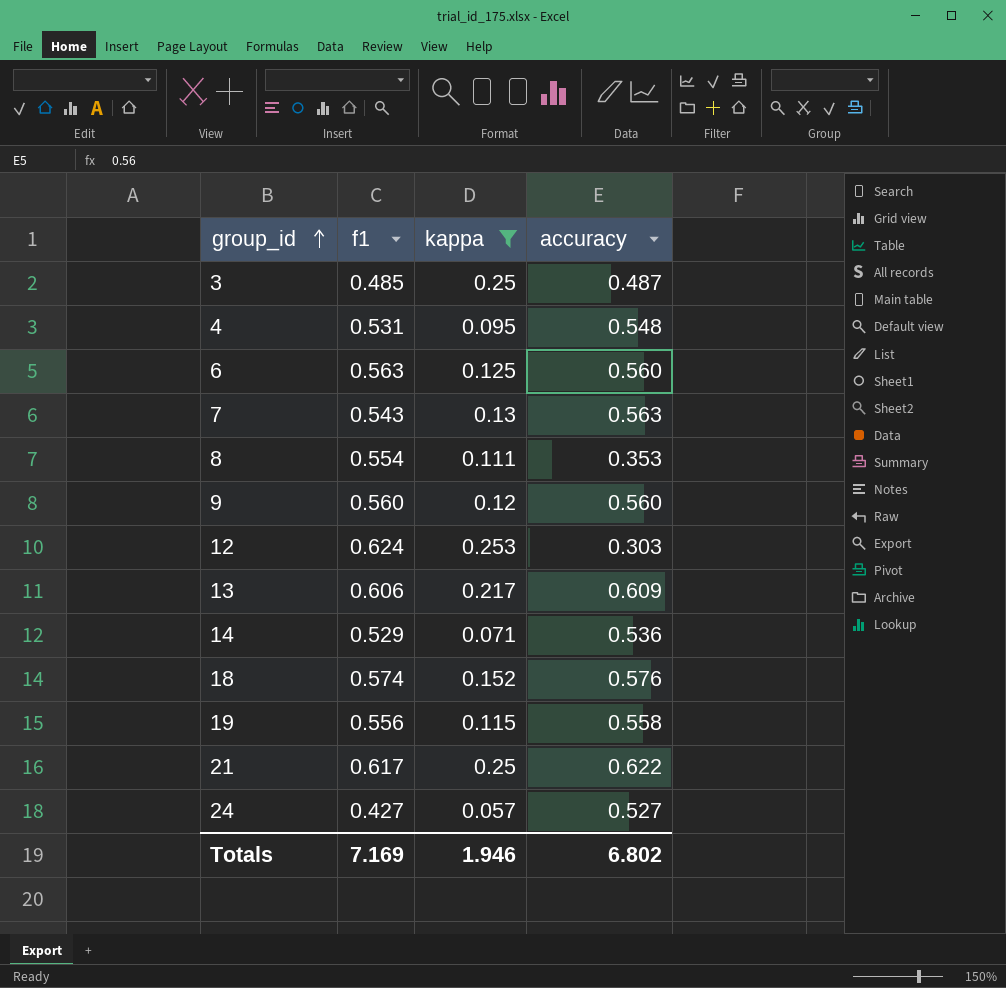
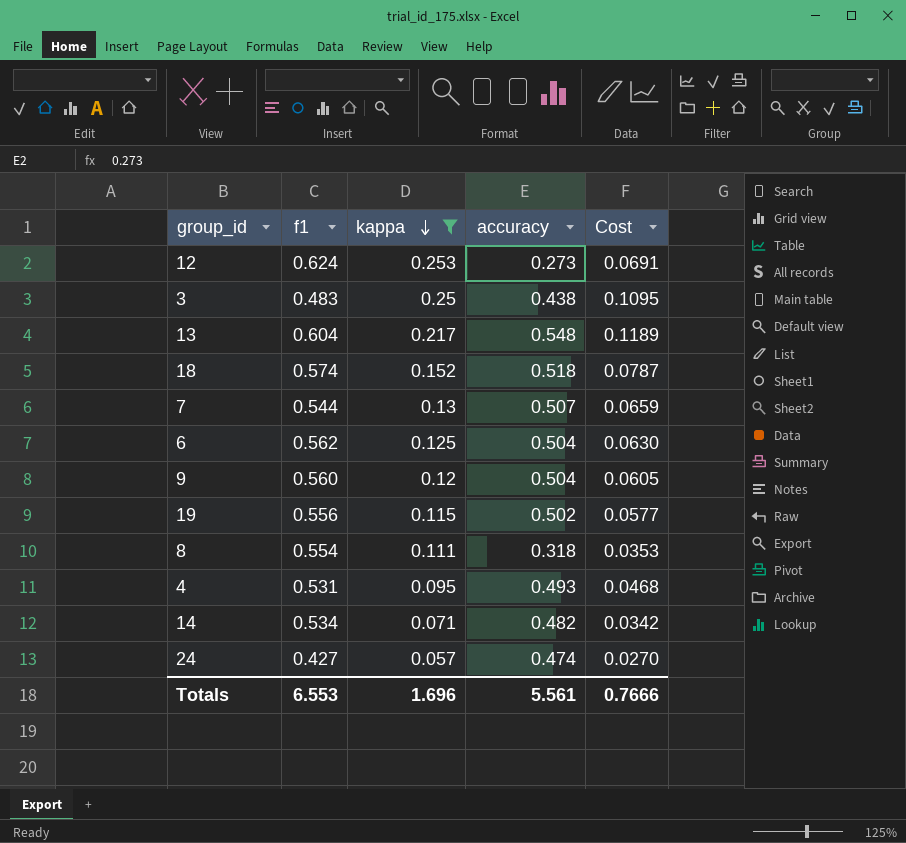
row order: group_id ascending -> kappa descending
column Cost | formula: none -> [kappa] * [accuracy]
row 21: 0.617 | 0.25 | 0.622 -> none
12 | accuracy: 0.303 -> 0.273
3 | f1: 0.485 -> 0.483
3 | accuracy: 0.487 -> 0.438
13 | f1: 0.606 -> 0.604
13 | accuracy: 0.609 -> 0.548
18 | accuracy: 0.576 -> 0.518
7 | f1: 0.543 -> 0.544
7 | accuracy: 0.563 -> 0.507
6 | f1: 0.563 -> 0.562
6 | accuracy: 0.560 -> 0.504
9 | accuracy: 0.560 -> 0.504
19 | accuracy: 0.558 -> 0.502
8 | accuracy: 0.353 -> 0.318
4 | accuracy: 0.548 -> 0.493
14 | f1: 0.529 -> 0.534
14 | accuracy: 0.536 -> 0.482
24 | accuracy: 0.527 -> 0.474
Totals | f1: 7.169 -> 6.553
Totals | kappa: 1.946 -> 1.696
Totals | accuracy: 6.802 -> 5.561

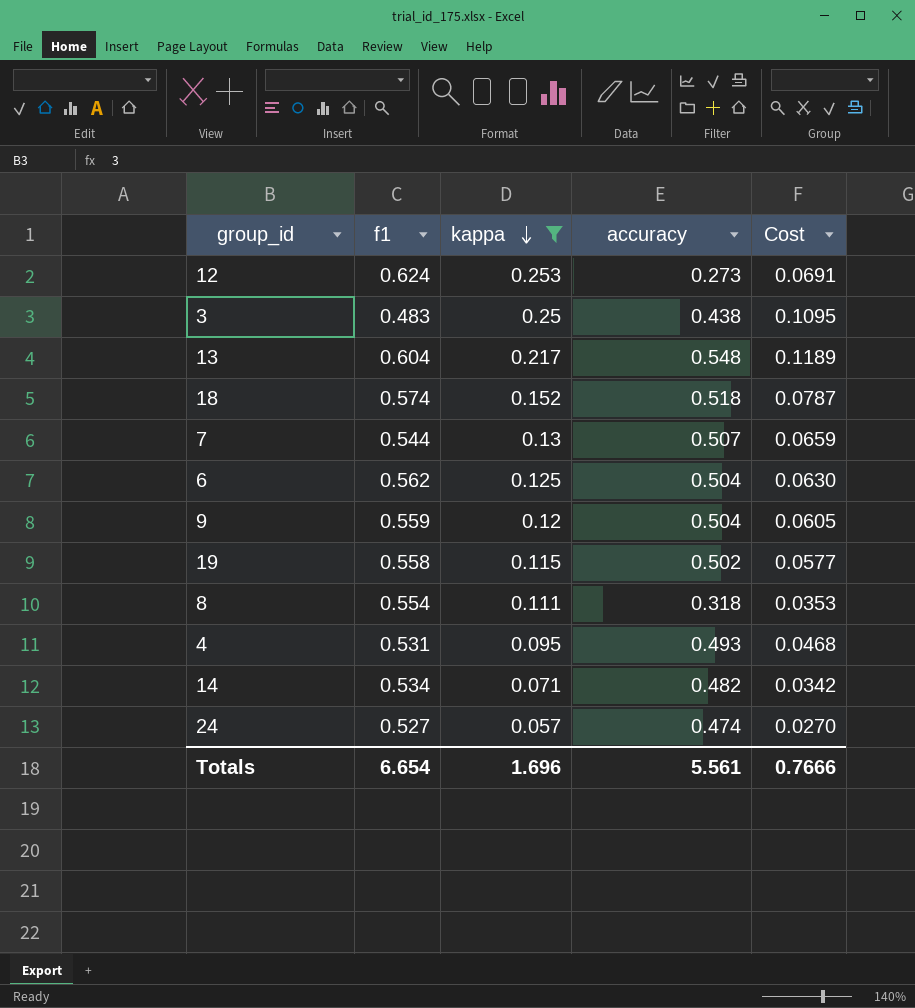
9 | f1: 0.560 -> 0.559
19 | f1: 0.556 -> 0.558
24 | f1: 0.427 -> 0.527
Totals | f1: 6.553 -> 6.654

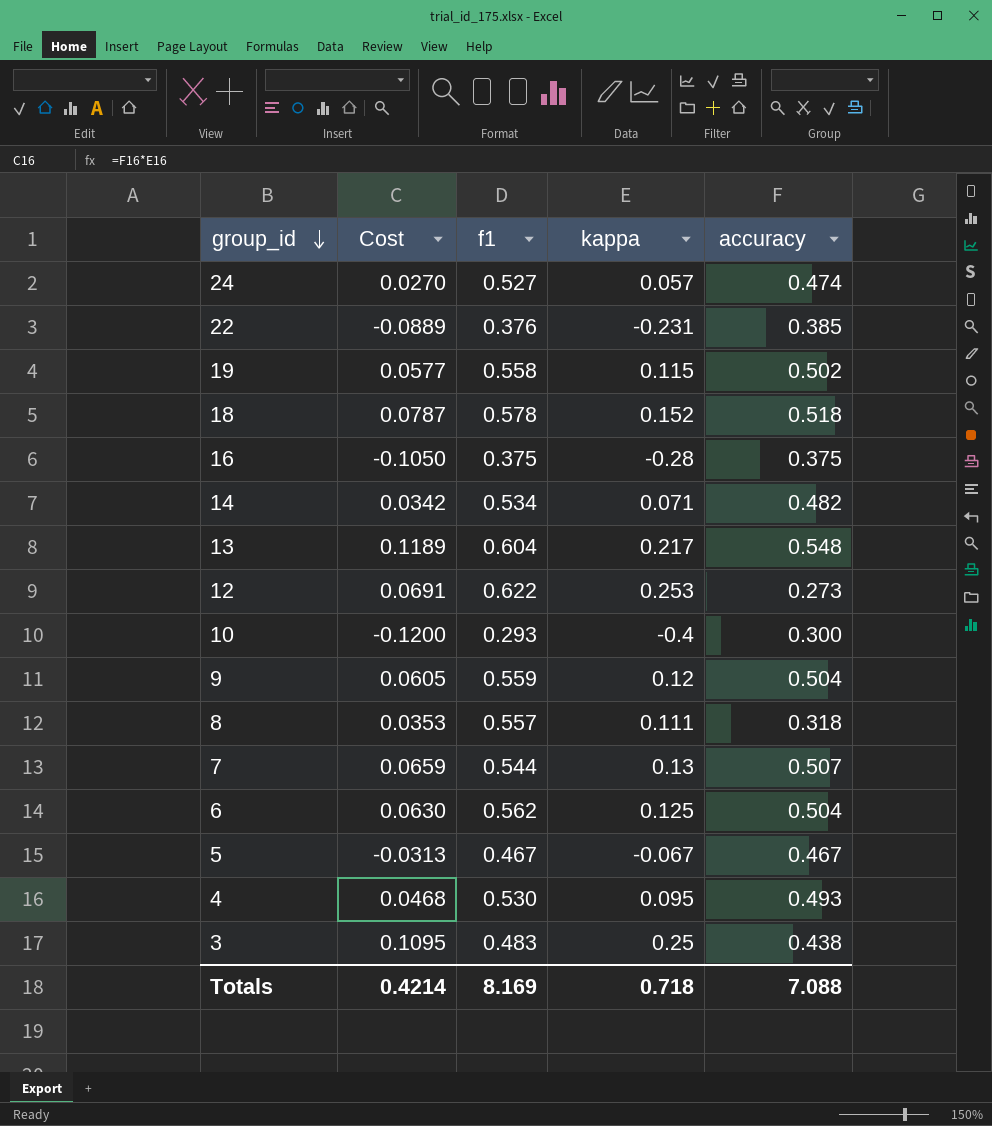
filter: kappa >= 0.057 -> none
row order: kappa descending -> group_id descending
column Cost | position: 5 -> 2
18 | f1: 0.574 -> 0.578
12 | f1: 0.624 -> 0.622
8 | f1: 0.554 -> 0.557
4 | f1: 0.531 -> 0.530
Totals | Cost: 0.7666 -> 0.4214
Totals | f1: 6.654 -> 8.169
Totals | kappa: 1.696 -> 0.718
Totals | accuracy: 5.561 -> 7.088

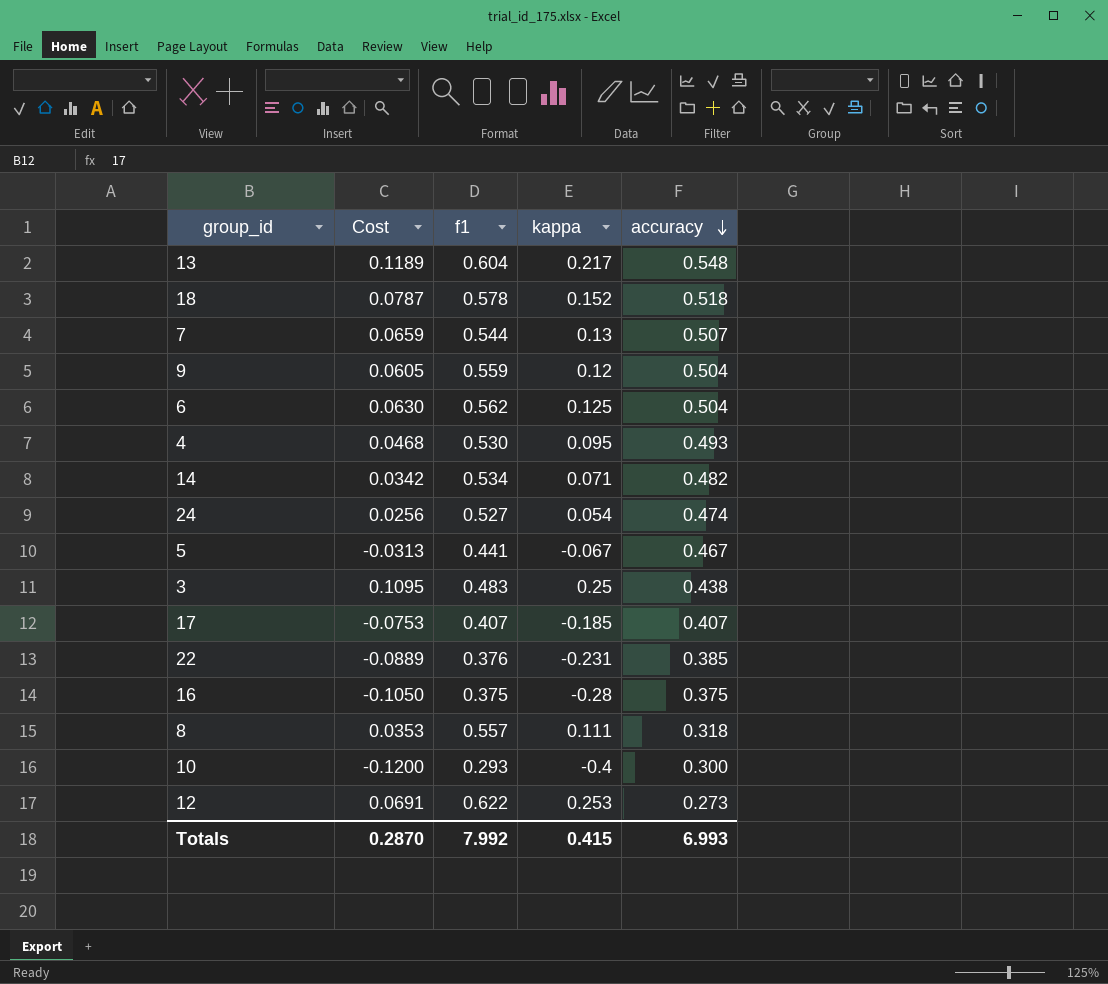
row order: group_id descending -> accuracy descending
row 19: 0.0577 | 0.558 | 0.115 | 0.502 -> none
24 | Cost: 0.0270 -> 0.0256
24 | kappa: 0.057 -> 0.054
5 | f1: 0.467 -> 0.441
row 17: none -> -0.0753 | 0.407 | -0.185 | 0.407
Totals | Cost: 0.4214 -> 0.2870
Totals | f1: 8.169 -> 7.992
Totals | kappa: 0.718 -> 0.415
Totals | accuracy: 7.088 -> 6.993

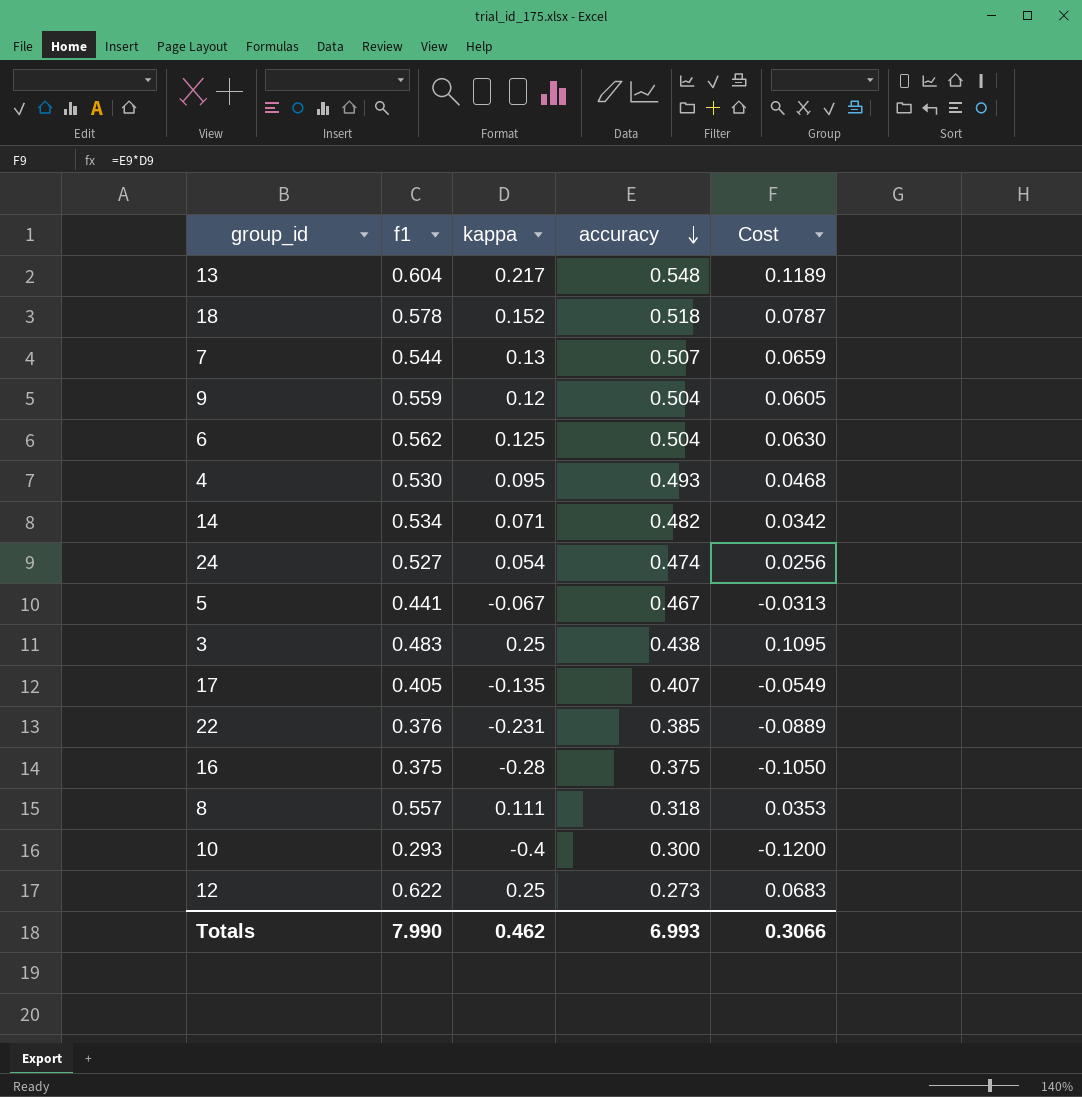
column Cost | position: 2 -> 5
17 | f1: 0.407 -> 0.405
17 | kappa: -0.185 -> -0.135
17 | Cost: -0.0753 -> -0.0549
12 | kappa: 0.253 -> 0.25
12 | Cost: 0.0691 -> 0.0683
Totals | f1: 7.992 -> 7.990
Totals | kappa: 0.415 -> 0.462
Totals | Cost: 0.2870 -> 0.3066

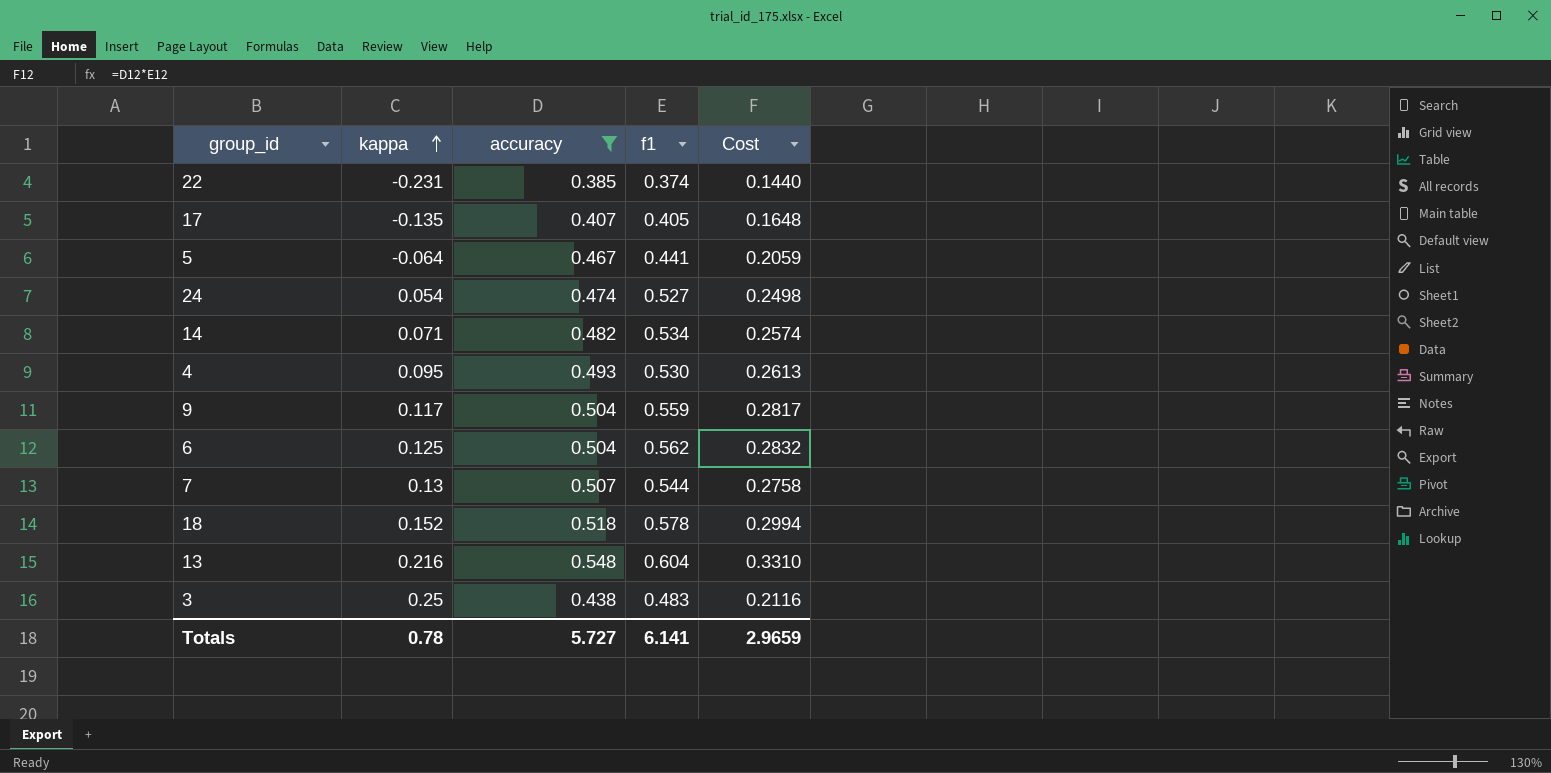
filter: none -> accuracy >= 0.385
row order: accuracy descending -> kappa ascending
column f1 | position: 2 -> 4
column Cost | formula: [kappa] * [accuracy] -> [accuracy] * [f1]
22 | f1: 0.376 -> 0.374
5 | kappa: -0.067 -> -0.064
9 | kappa: 0.12 -> 0.117
13 | kappa: 0.217 -> 0.216
Totals | kappa: 0.462 -> 0.78
Totals | accuracy: 6.993 -> 5.727
Totals | f1: 7.990 -> 6.141
Totals | Cost: 0.3066 -> 2.9659

